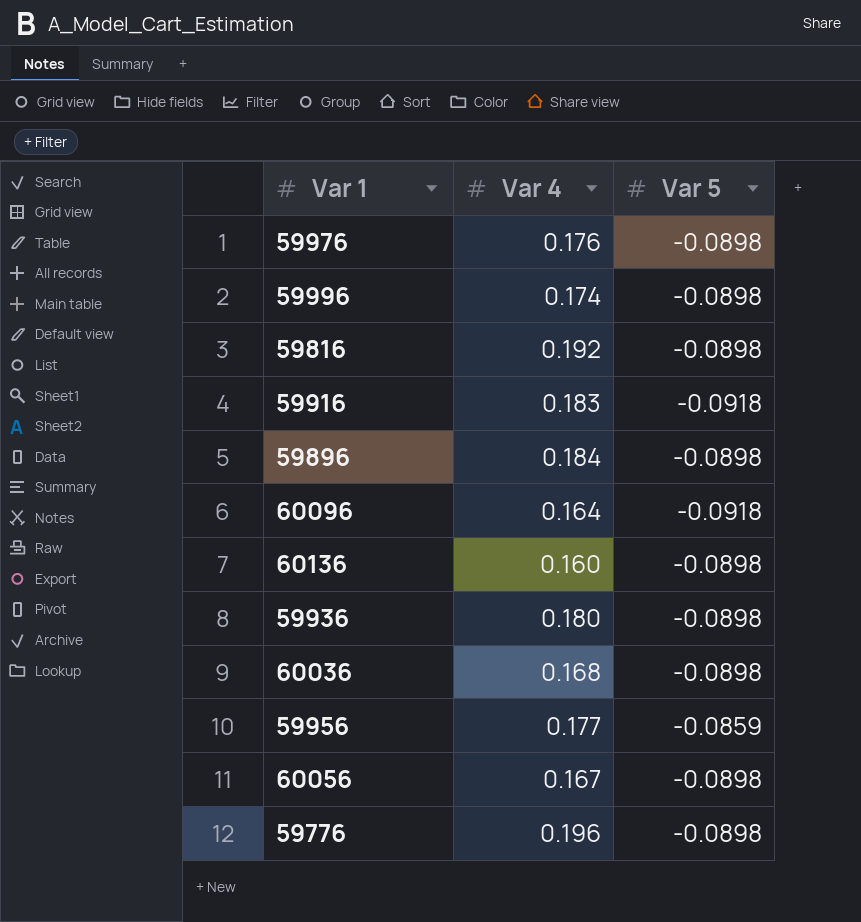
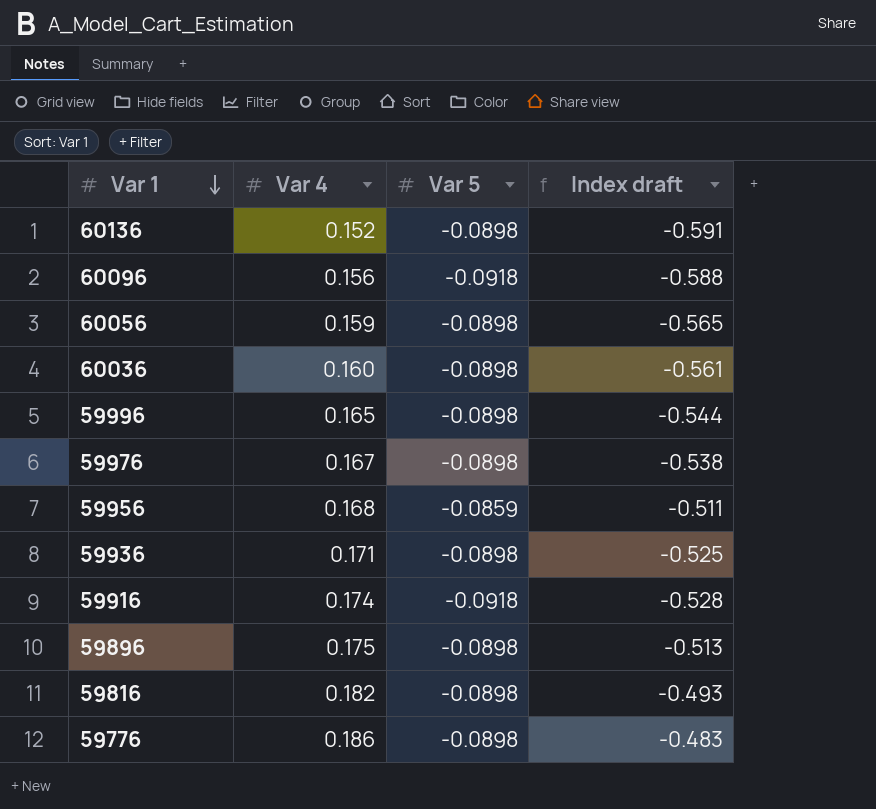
row order: none -> Var 1 descending
column Index draft | formula: none -> [Var 5] / [Var 4]
60136 | Var 4: 0.160 -> 0.152
60096 | Var 4: 0.164 -> 0.156
60056 | Var 4: 0.167 -> 0.159
60036 | Var 4: 0.168 -> 0.160
59996 | Var 4: 0.174 -> 0.165
59976 | Var 4: 0.176 -> 0.167
59956 | Var 4: 0.177 -> 0.168
59936 | Var 4: 0.180 -> 0.171
59916 | Var 4: 0.183 -> 0.174
59896 | Var 4: 0.184 -> 0.175
59816 | Var 4: 0.192 -> 0.182
59776 | Var 4: 0.196 -> 0.186

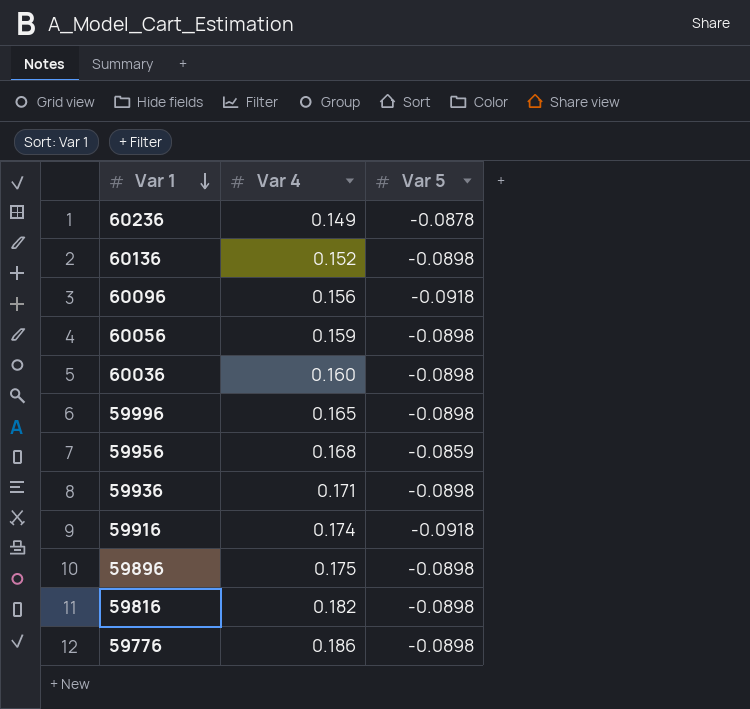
column Index draft | formula: [Var 5] / [Var 4] -> none
row 59976: 0.167 | -0.0898 | -0.538 -> none
row 60236: none -> 0.149 | -0.0878

